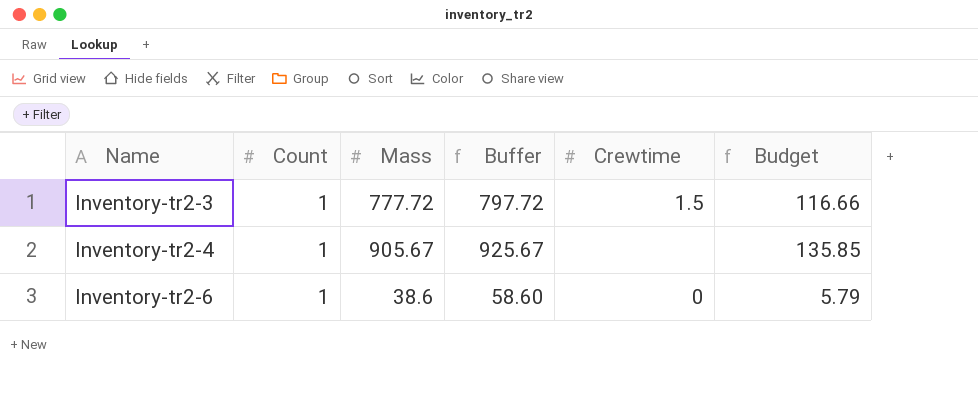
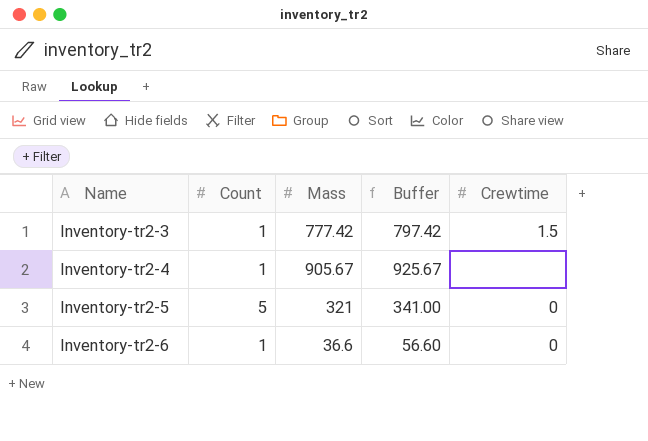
column Budget | formula: [Mass] * 0.15 -> none
Inventory-tr2-3 | Mass: 777.72 -> 777.42
Inventory-tr2-3 | Buffer: 797.72 -> 797.42
row Inventory-tr2-5: none -> 5 | 321 | 341.00 | 0
Inventory-tr2-6 | Mass: 38.6 -> 36.6
Inventory-tr2-6 | Buffer: 58.60 -> 56.60

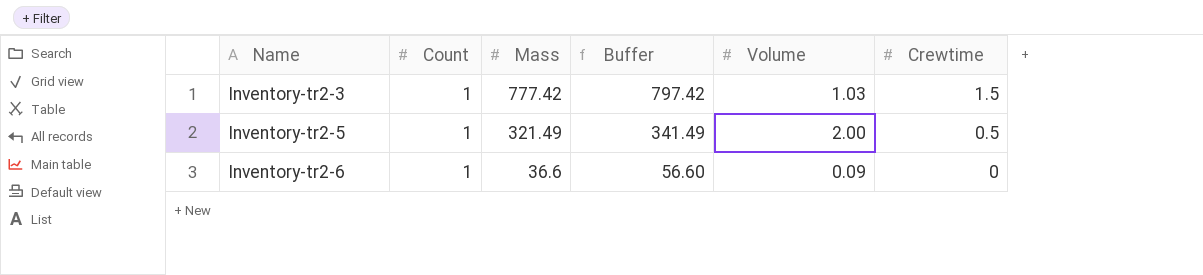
column Volume | position: none -> 5
row Inventory-tr2-4: 1 | 905.67 | 925.67 | none -> none
Inventory-tr2-5 | Count: 5 -> 1
Inventory-tr2-5 | Mass: 321 -> 321.49
Inventory-tr2-5 | Buffer: 341.00 -> 341.49
Inventory-tr2-5 | Crewtime: 0 -> 0.5

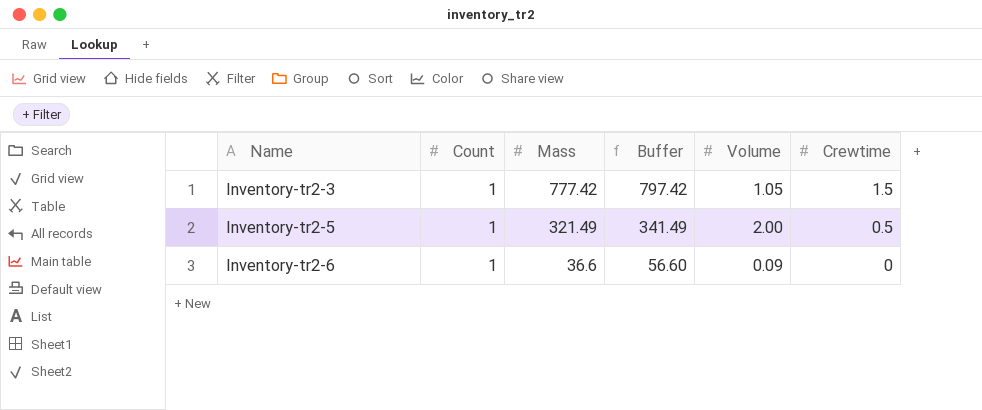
Inventory-tr2-3 | Volume: 1.03 -> 1.05

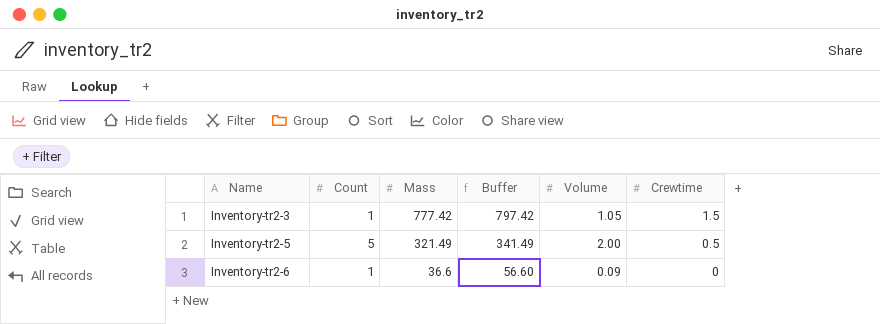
Inventory-tr2-5 | Count: 1 -> 5

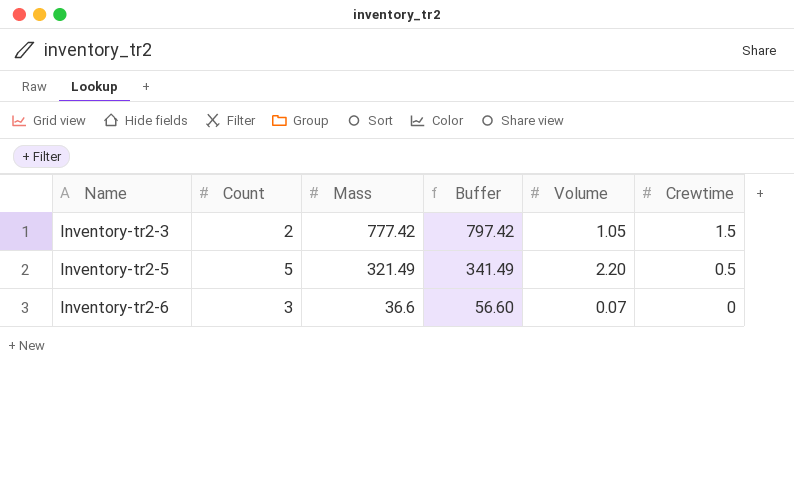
Inventory-tr2-3 | Count: 1 -> 2
Inventory-tr2-5 | Volume: 2.00 -> 2.20
Inventory-tr2-6 | Count: 1 -> 3
Inventory-tr2-6 | Volume: 0.09 -> 0.07

